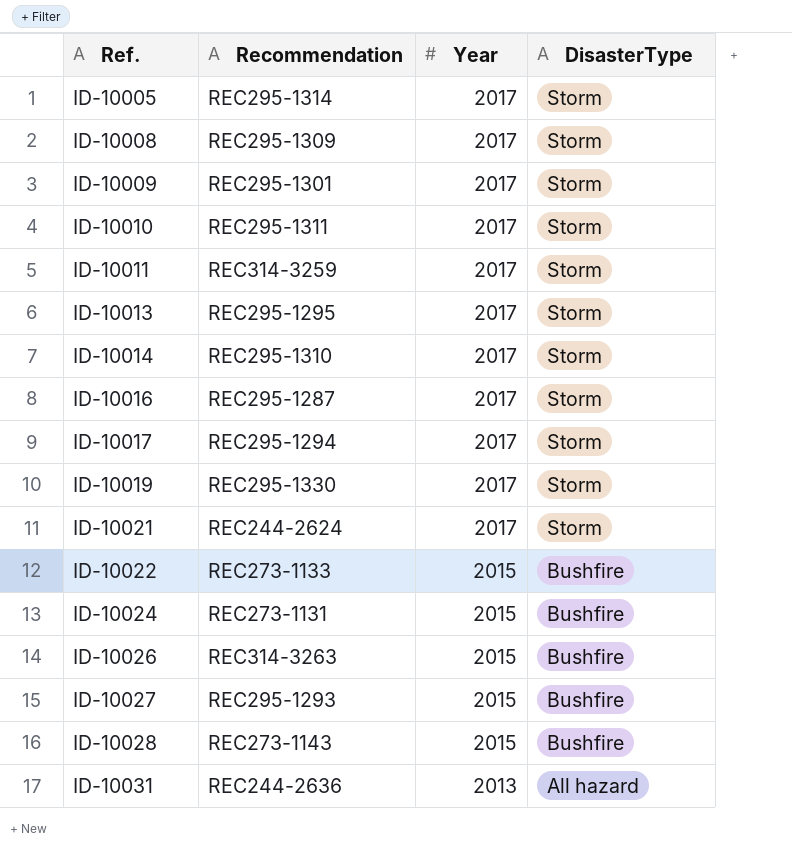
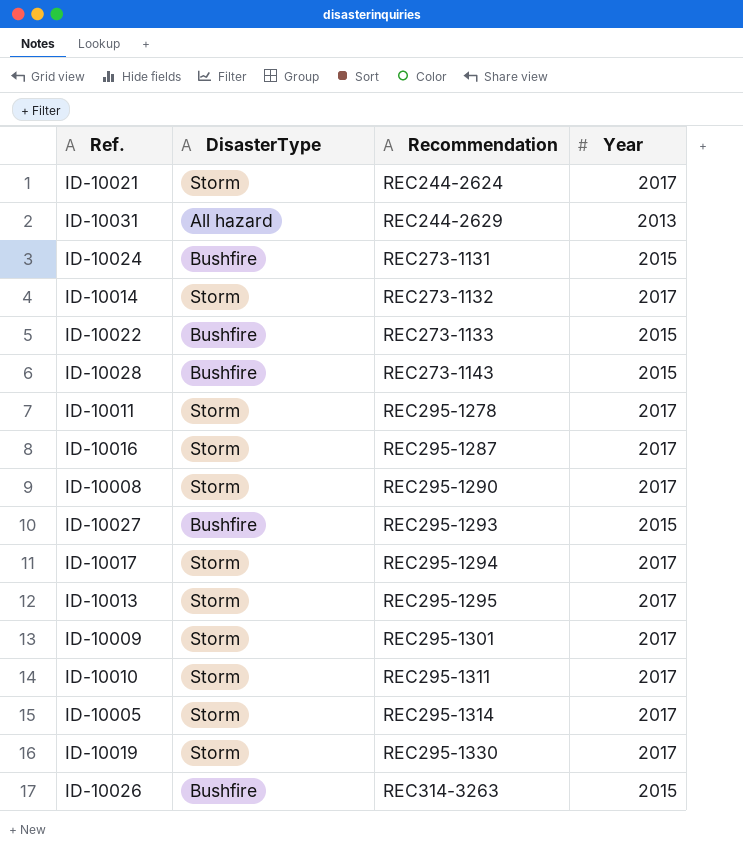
row order: Ref. ascending -> Recommendation ascending
column DisasterType | position: 4 -> 2
ID-10031 | Recommendation: REC244-2636 -> REC244-2629
ID-10014 | Recommendation: REC295-1310 -> REC273-1132
ID-10011 | Recommendation: REC314-3259 -> REC295-1278
ID-10008 | Recommendation: REC295-1309 -> REC295-1290

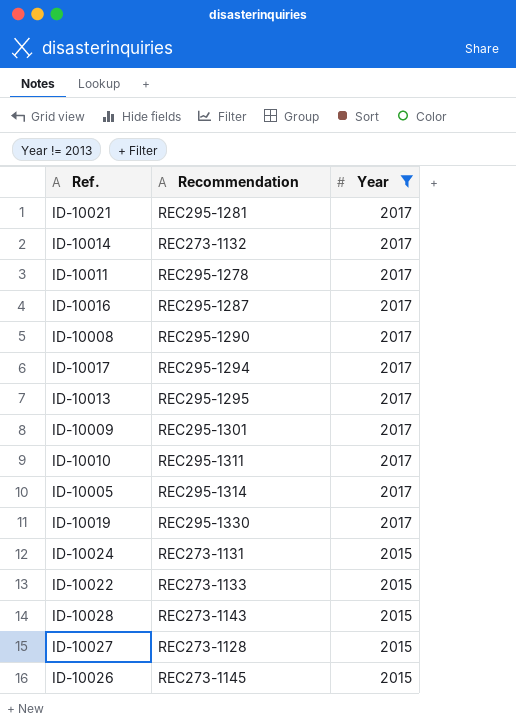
filter: none -> Year != 2013
row order: Recommendation ascending -> Year descending
column DisasterType | position: 2 -> none
ID-10021 | Recommendation: REC244-2624 -> REC295-1281
ID-10027 | Recommendation: REC295-1293 -> REC273-1128
ID-10026 | Recommendation: REC314-3263 -> REC273-1145

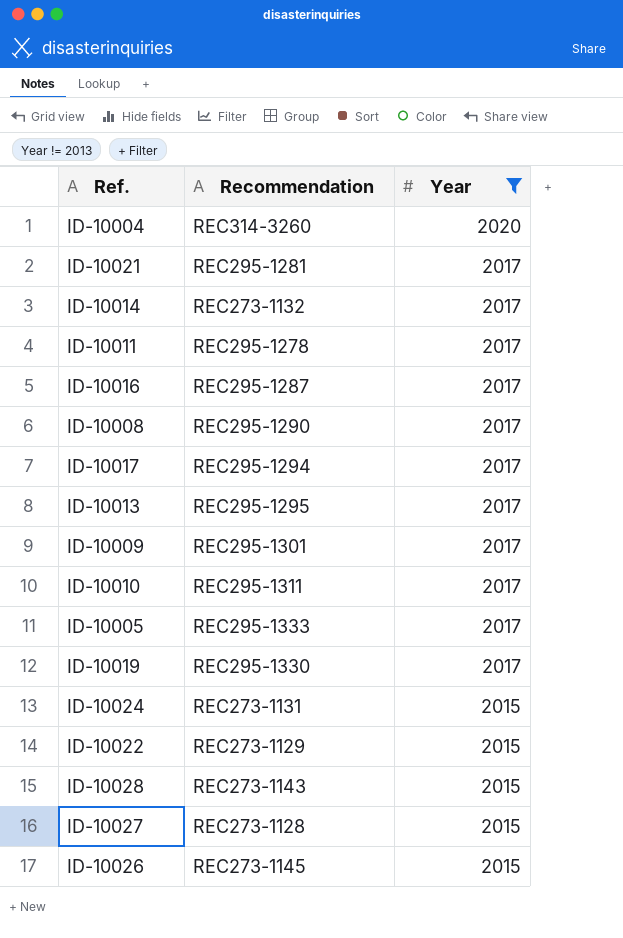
row ID-10004: none -> REC314-3260 | 2020
ID-10005 | Recommendation: REC295-1314 -> REC295-1333
ID-10022 | Recommendation: REC273-1133 -> REC273-1129

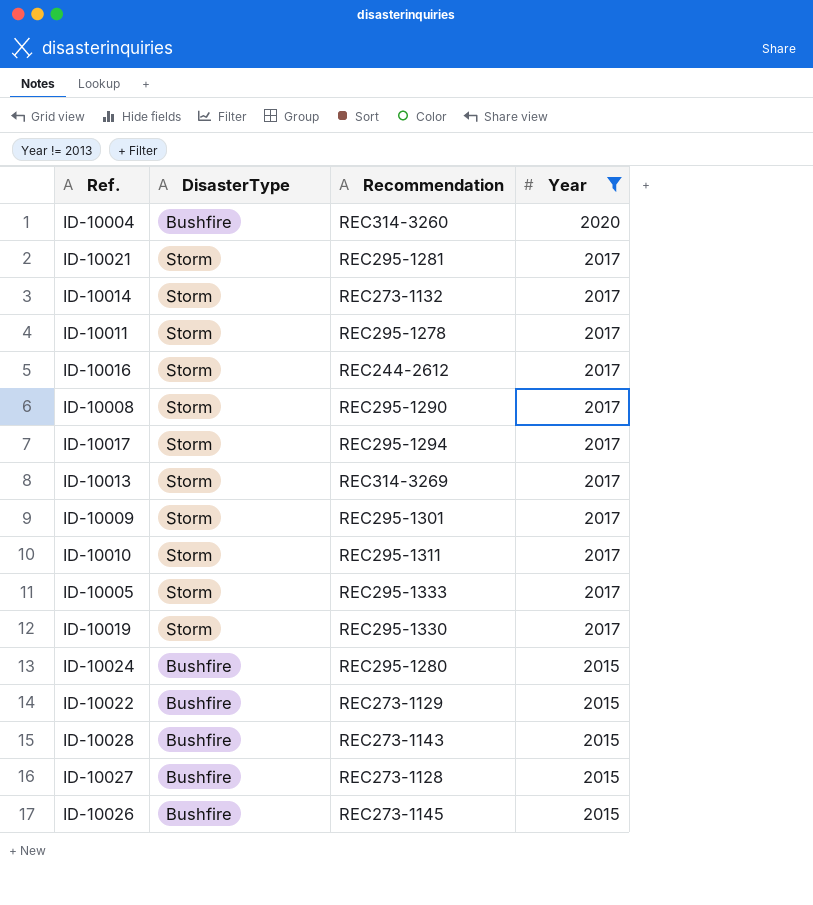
column DisasterType | position: none -> 2
ID-10016 | Recommendation: REC295-1287 -> REC244-2612
ID-10013 | Recommendation: REC295-1295 -> REC314-3269
ID-10024 | Recommendation: REC273-1131 -> REC295-1280

